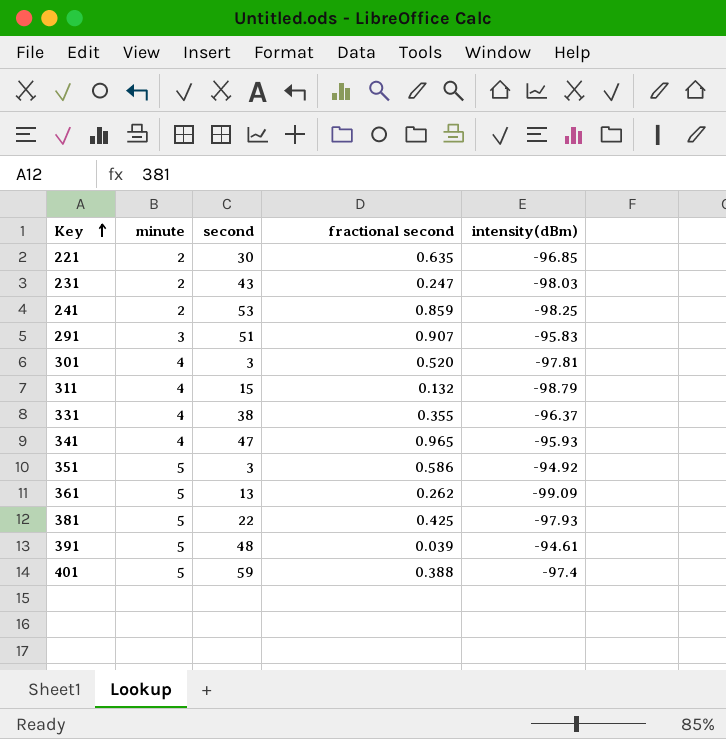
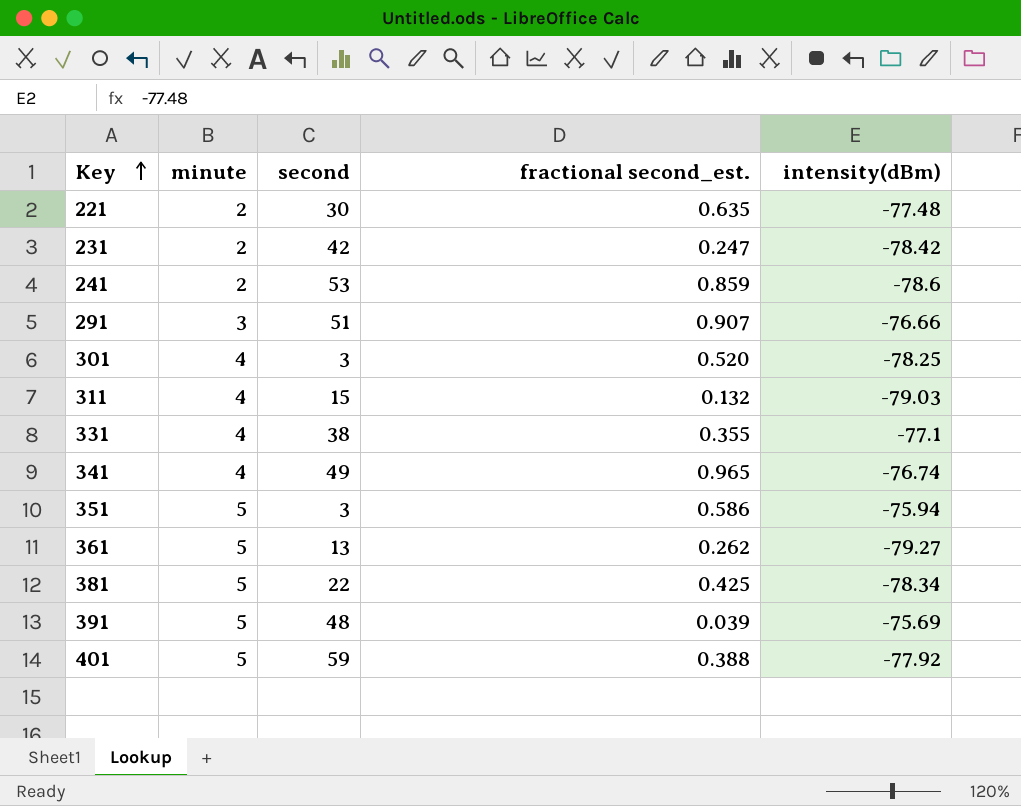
column name: fractional second -> fractional second_est.
221 | intensity(dBm): -96.85 -> -77.48
231 | second: 43 -> 42
231 | intensity(dBm): -98.03 -> -78.42
241 | intensity(dBm): -98.25 -> -78.6
291 | intensity(dBm): -95.83 -> -76.66
301 | intensity(dBm): -97.81 -> -78.25
311 | intensity(dBm): -98.79 -> -79.03
331 | intensity(dBm): -96.37 -> -77.1
341 | second: 47 -> 49
341 | intensity(dBm): -95.93 -> -76.74
351 | intensity(dBm): -94.92 -> -75.94
361 | intensity(dBm): -99.09 -> -79.27
381 | intensity(dBm): -97.93 -> -78.34
391 | intensity(dBm): -94.61 -> -75.69
401 | intensity(dBm): -97.4 -> -77.92

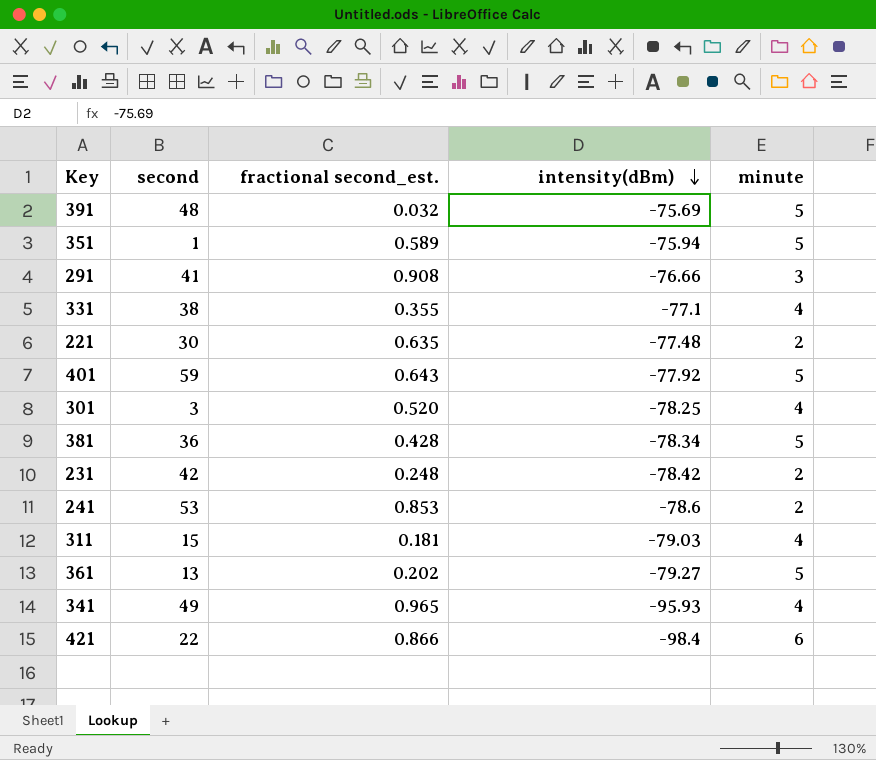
row order: Key ascending -> intensity(dBm) descending
column minute | position: 2 -> 5
391 | fractional second_est.: 0.039 -> 0.032
351 | second: 3 -> 1
351 | fractional second_est.: 0.586 -> 0.589
291 | second: 51 -> 41
291 | fractional second_est.: 0.907 -> 0.908
401 | fractional second_est.: 0.388 -> 0.643
381 | second: 22 -> 36
381 | fractional second_est.: 0.425 -> 0.428
231 | fractional second_est.: 0.247 -> 0.248
241 | fractional second_est.: 0.859 -> 0.853
311 | fractional second_est.: 0.132 -> 0.181
361 | fractional second_est.: 0.262 -> 0.202
341 | intensity(dBm): -76.74 -> -95.93
row 421: none -> 22 | 0.866 | -98.4 | 6

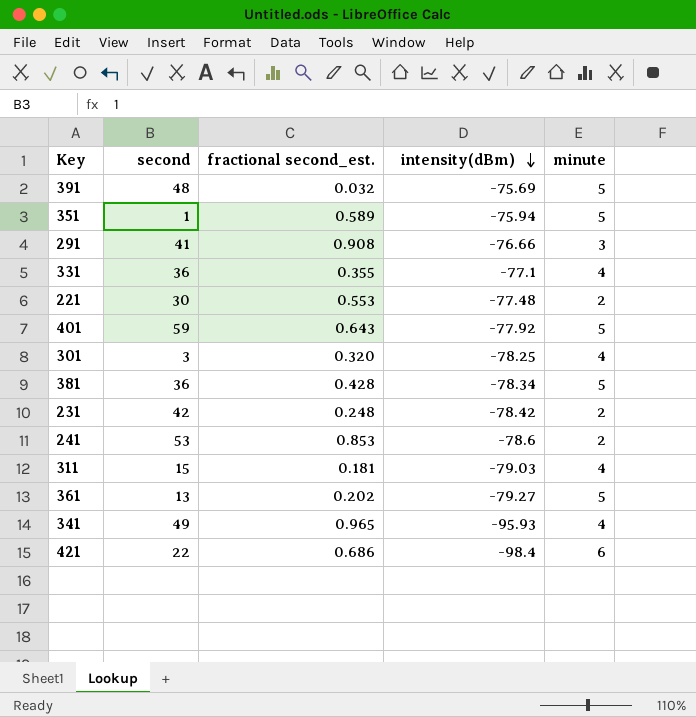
331 | second: 38 -> 36
221 | fractional second_est.: 0.635 -> 0.553
301 | fractional second_est.: 0.520 -> 0.320
421 | fractional second_est.: 0.866 -> 0.686

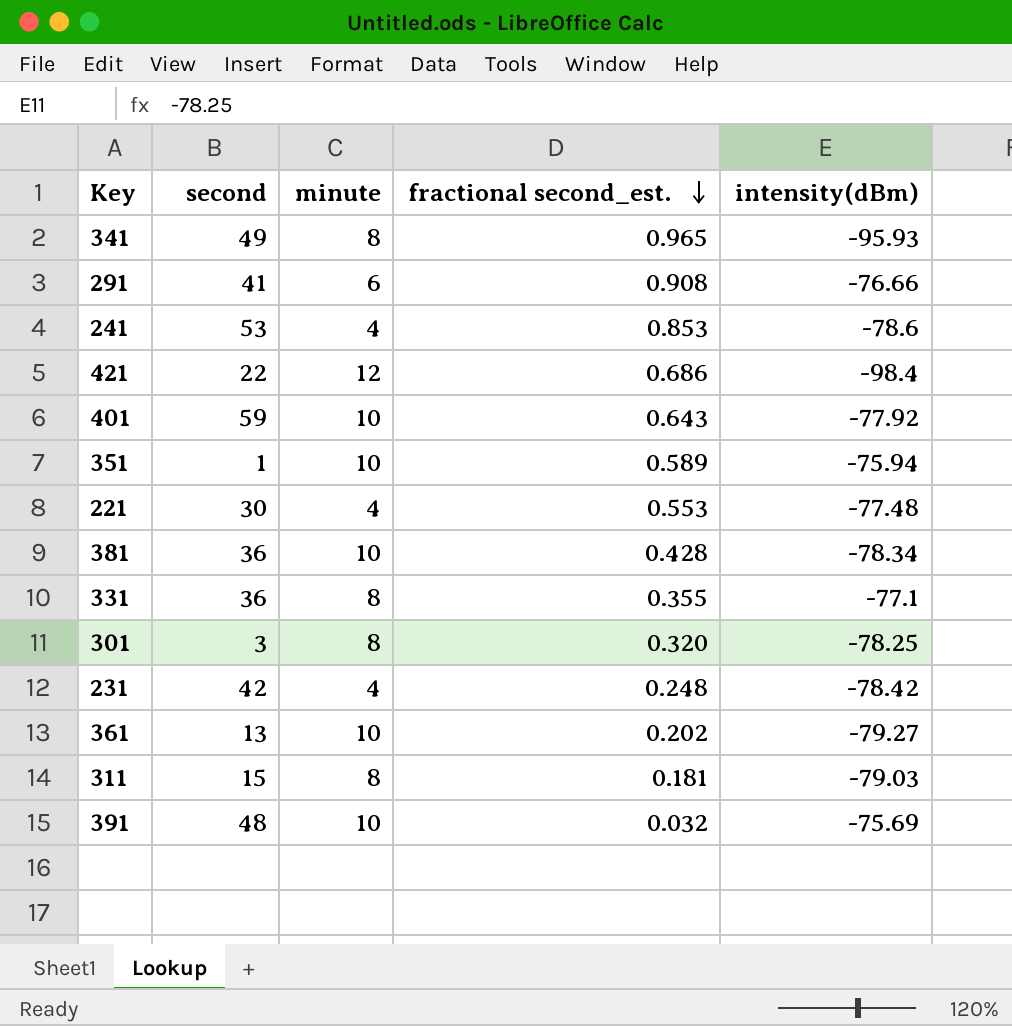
row order: intensity(dBm) descending -> fractional second_est. descending
column minute | position: 5 -> 3
341 | minute: 4 -> 8
291 | minute: 3 -> 6
241 | minute: 2 -> 4
421 | minute: 6 -> 12
401 | minute: 5 -> 10
351 | minute: 5 -> 10
221 | minute: 2 -> 4
381 | minute: 5 -> 10
331 | minute: 4 -> 8
301 | minute: 4 -> 8
231 | minute: 2 -> 4
361 | minute: 5 -> 10
311 | minute: 4 -> 8
391 | minute: 5 -> 10

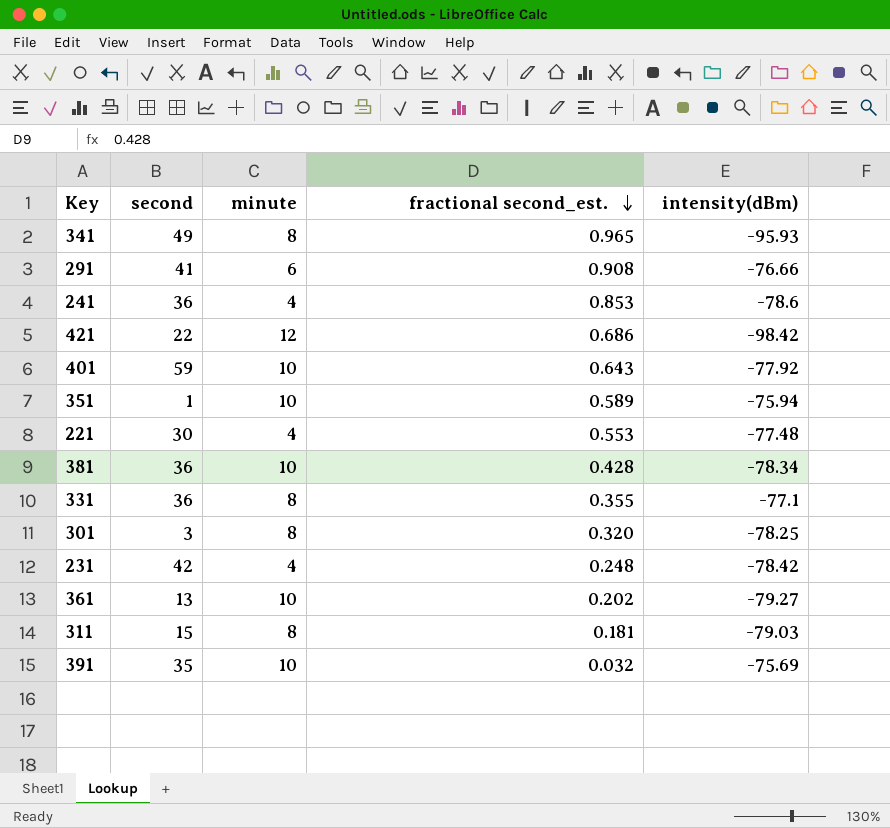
241 | second: 53 -> 36
421 | intensity(dBm): -98.4 -> -98.42
391 | second: 48 -> 35

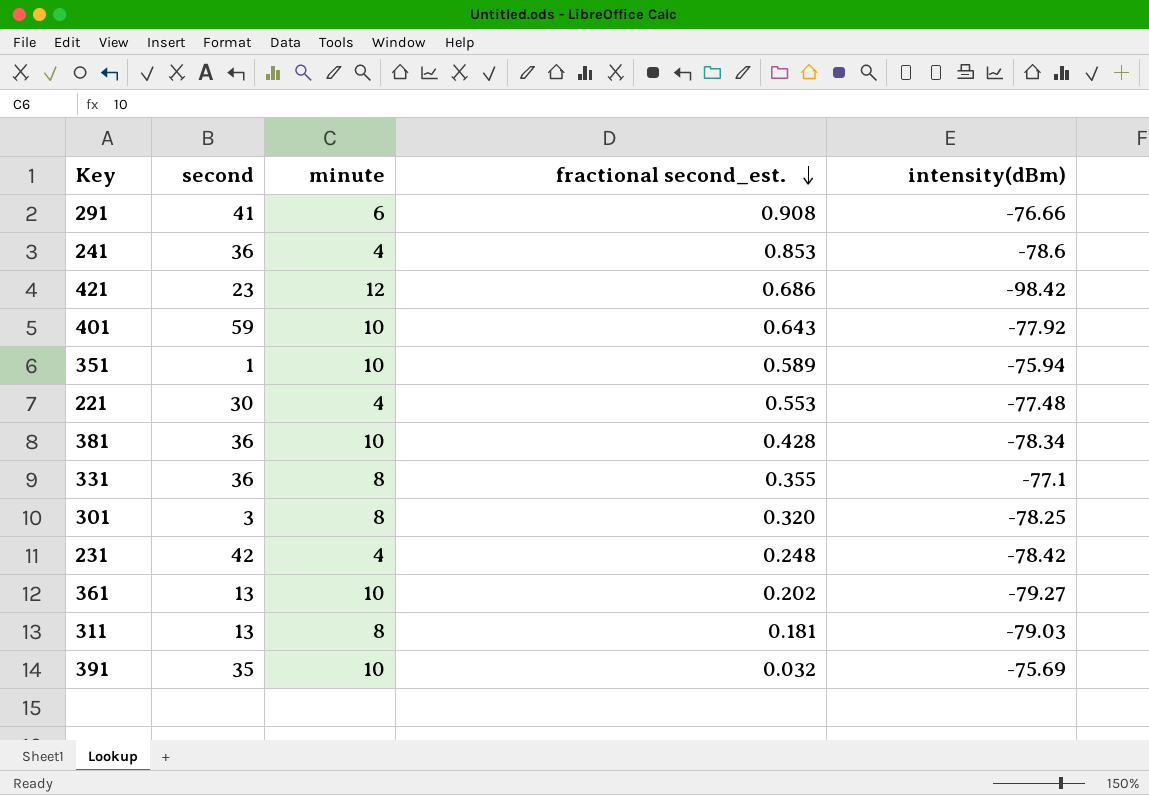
row 341: 49 | 8 | 0.965 | -95.93 -> none
421 | second: 22 -> 23
311 | second: 15 -> 13

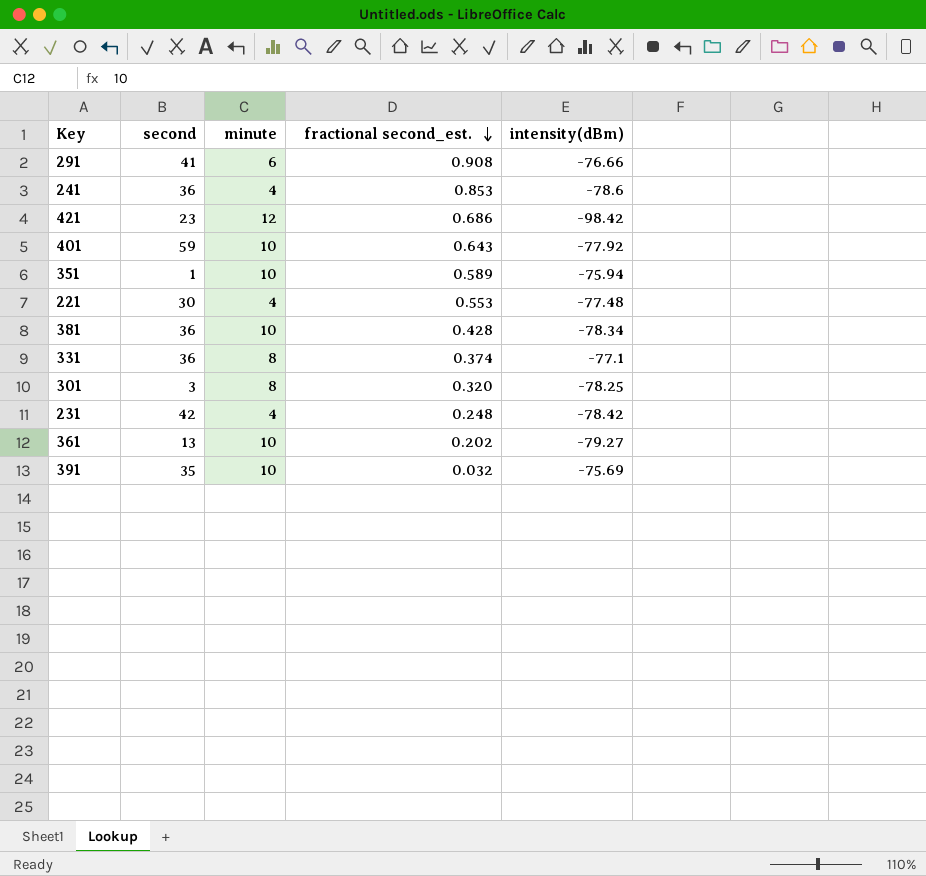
row 311: 13 | 8 | 0.181 | -79.03 -> none
331 | fractional second_est.: 0.355 -> 0.374

